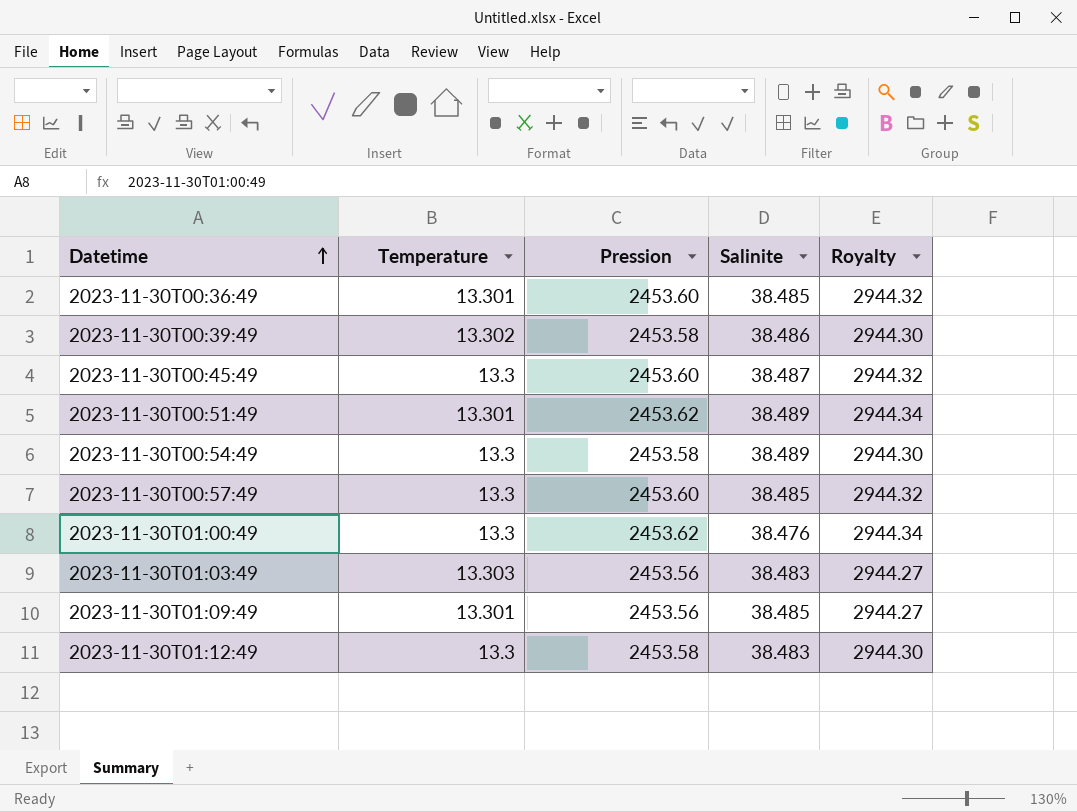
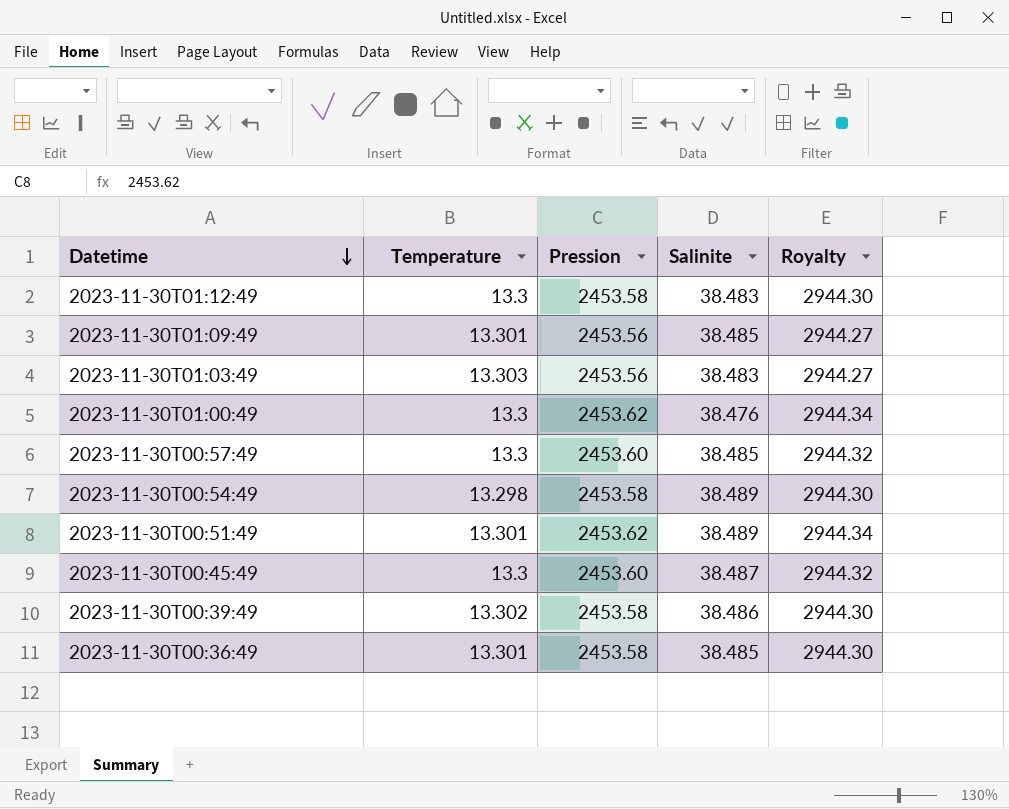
row order: Datetime ascending -> Datetime descending
2023-11-30T00:54:49 | Temperature: 13.3 -> 13.298
2023-11-30T00:36:49 | Pression: 2453.60 -> 2453.58
2023-11-30T00:36:49 | Royalty: 2944.32 -> 2944.30

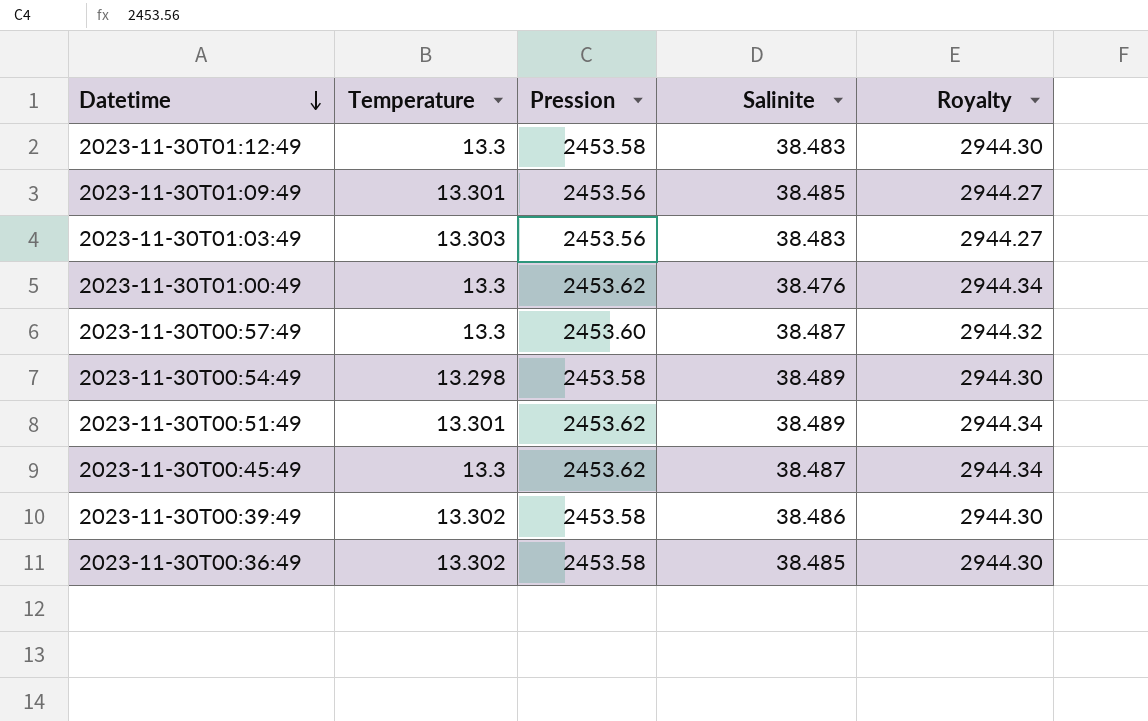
2023-11-30T00:57:49 | Salinite: 38.485 -> 38.487
2023-11-30T00:45:49 | Pression: 2453.60 -> 2453.62
2023-11-30T00:45:49 | Royalty: 2944.32 -> 2944.34
2023-11-30T00:36:49 | Temperature: 13.301 -> 13.302

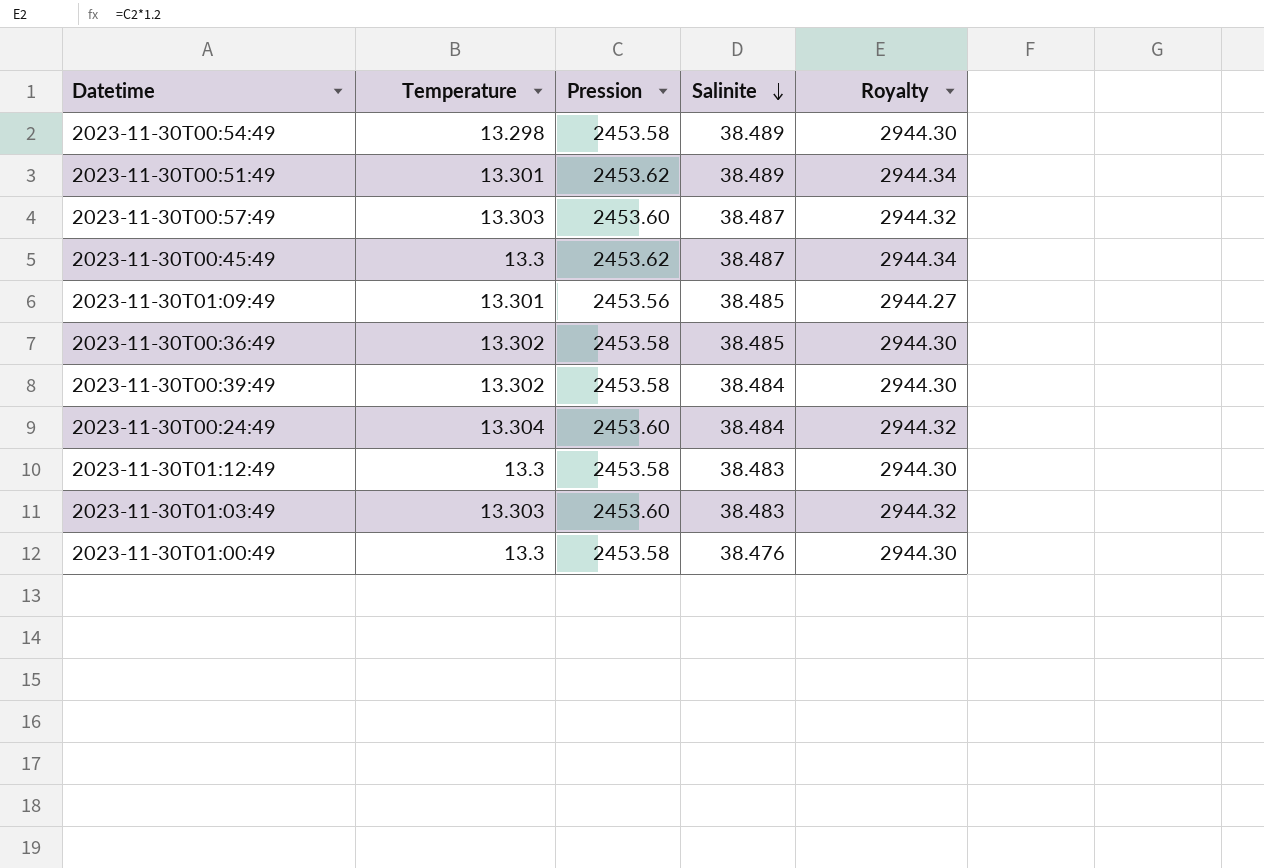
row order: Datetime descending -> Salinite descending
2023-11-30T00:57:49 | Temperature: 13.3 -> 13.303
2023-11-30T00:39:49 | Salinite: 38.486 -> 38.484
row 2023-11-30T00:24:49: none -> 13.304 | 2453.60 | 38.484 | 2944.32
2023-11-30T01:03:49 | Pression: 2453.56 -> 2453.60
2023-11-30T01:03:49 | Royalty: 2944.27 -> 2944.32
2023-11-30T01:00:49 | Pression: 2453.62 -> 2453.58
2023-11-30T01:00:49 | Royalty: 2944.34 -> 2944.30

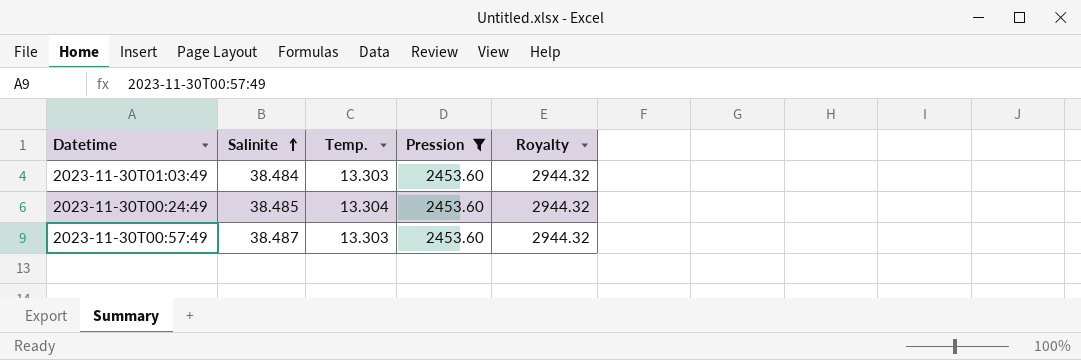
filter: none -> Pression = 2453.60
row order: Salinite descending -> Salinite ascending
column Salinite | position: 4 -> 2
column name: Temperature -> Temp.
2023-11-30T01:03:49 | Salinite: 38.483 -> 38.484
2023-11-30T00:24:49 | Salinite: 38.484 -> 38.485

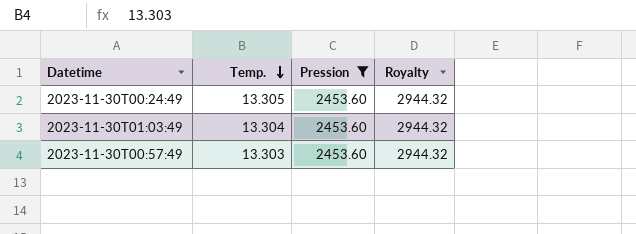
row order: Salinite ascending -> Temp. descending
column Salinite | position: 2 -> none
2023-11-30T00:24:49 | Temp.: 13.304 -> 13.305
2023-11-30T01:03:49 | Temp.: 13.303 -> 13.304

